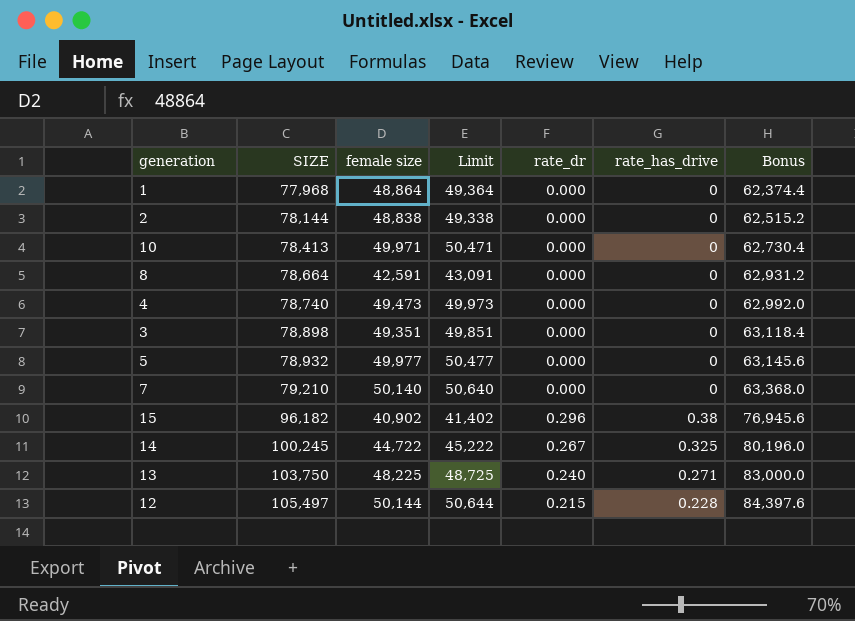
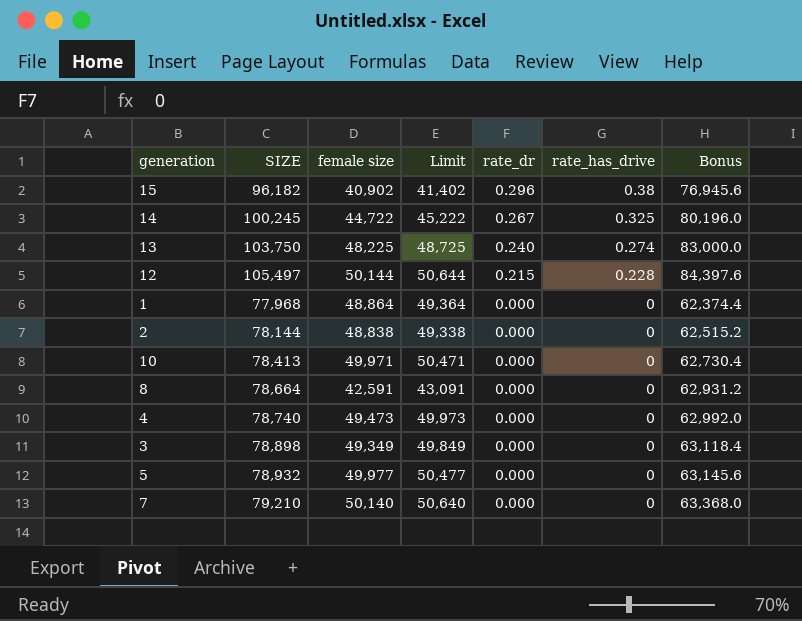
row order: SIZE ascending -> rate_dr descending
13 | rate_has_drive: 0.271 -> 0.274
3 | female size: 49,351 -> 49,349
3 | Limit: 49,851 -> 49,849

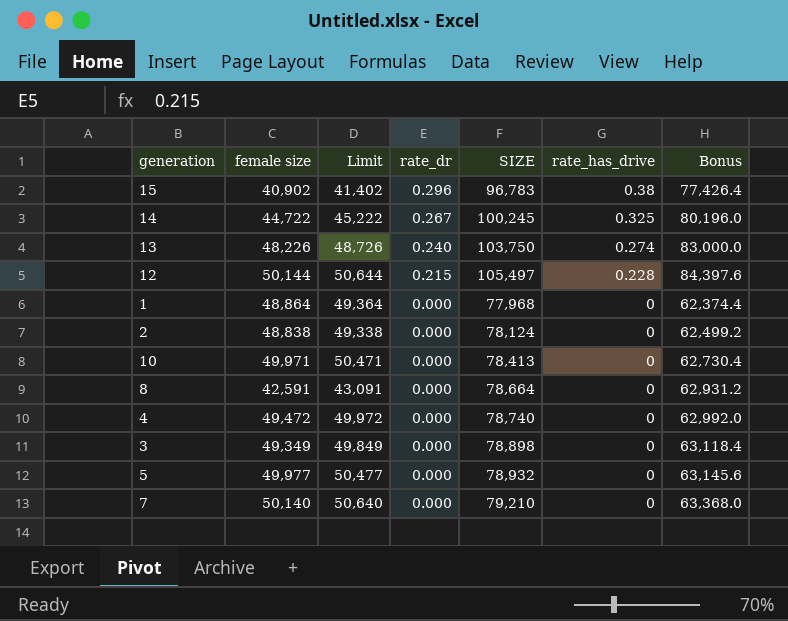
column SIZE | position: 2 -> 5
15 | SIZE: 96,182 -> 96,783
15 | Bonus: 76,945.6 -> 77,426.4
13 | female size: 48,225 -> 48,226
13 | Limit: 48,725 -> 48,726
2 | SIZE: 78,144 -> 78,124
2 | Bonus: 62,515.2 -> 62,499.2
4 | female size: 49,473 -> 49,472
4 | Limit: 49,973 -> 49,972

